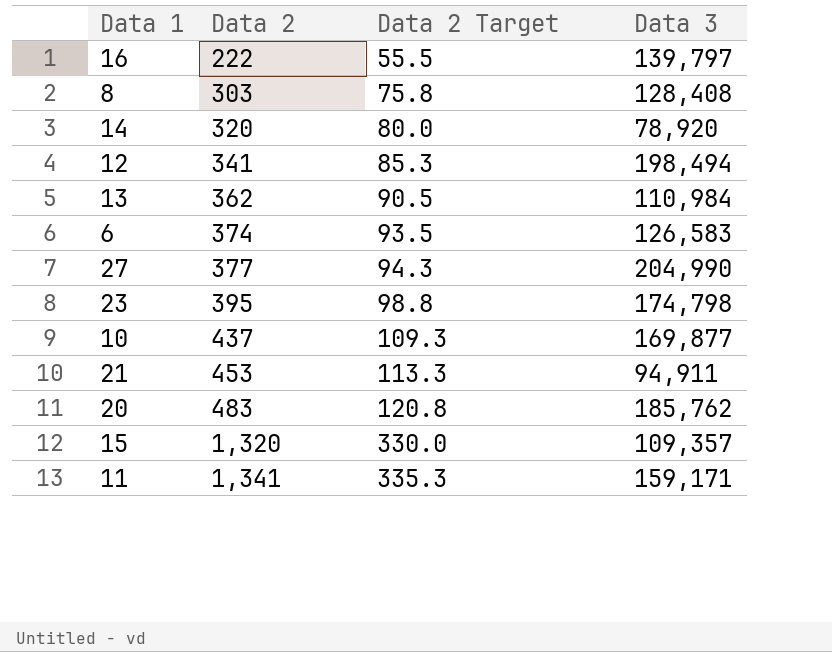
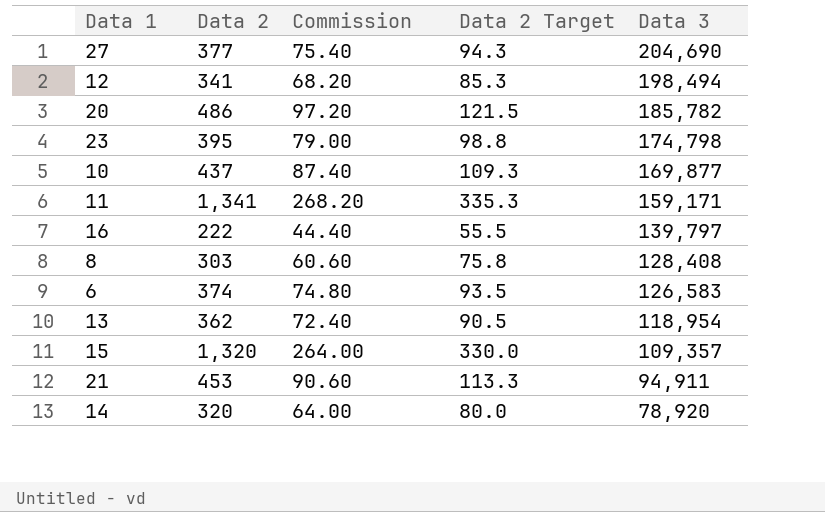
row order: Data 2 ascending -> Data 3 descending
column Commission | formula: none -> [Data 2] * 0.2
27 | Data 3: 204,990 -> 204,690
20 | Data 2: 483 -> 486
20 | Data 2 Target: 120.8 -> 121.5
20 | Data 3: 185,762 -> 185,782
13 | Data 3: 110,984 -> 118,954

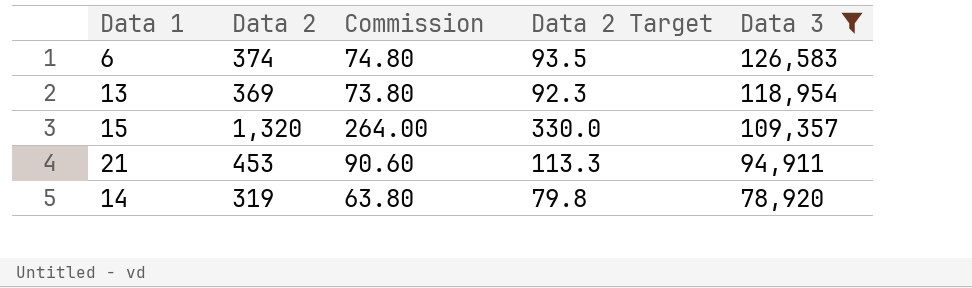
filter: none -> Data 3 <= 126,583
13 | Data 2: 362 -> 369
13 | Commission: 72.40 -> 73.80
13 | Data 2 Target: 90.5 -> 92.3
14 | Data 2: 320 -> 319
14 | Commission: 64.00 -> 63.80
14 | Data 2 Target: 80.0 -> 79.8

